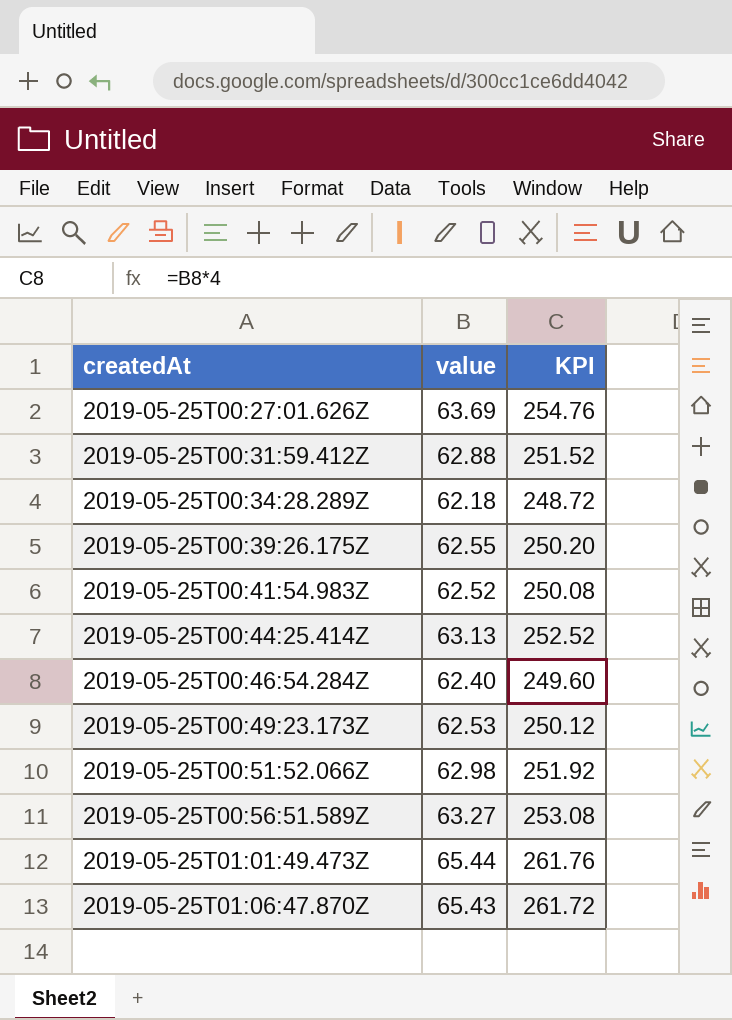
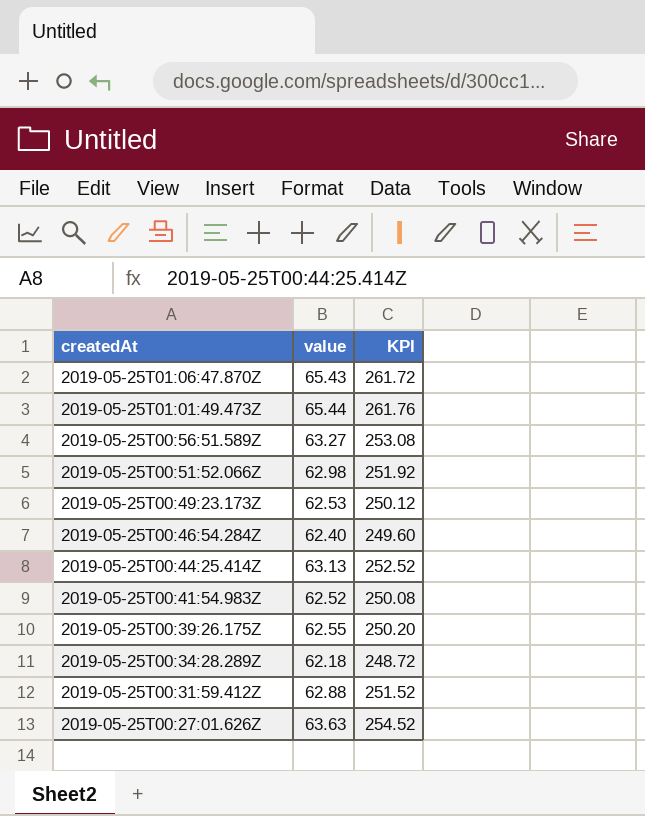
row order: createdAt ascending -> createdAt descending
2019-05-25T00:27:01.626Z | value: 63.69 -> 63.63
2019-05-25T00:27:01.626Z | KPI: 254.76 -> 254.52

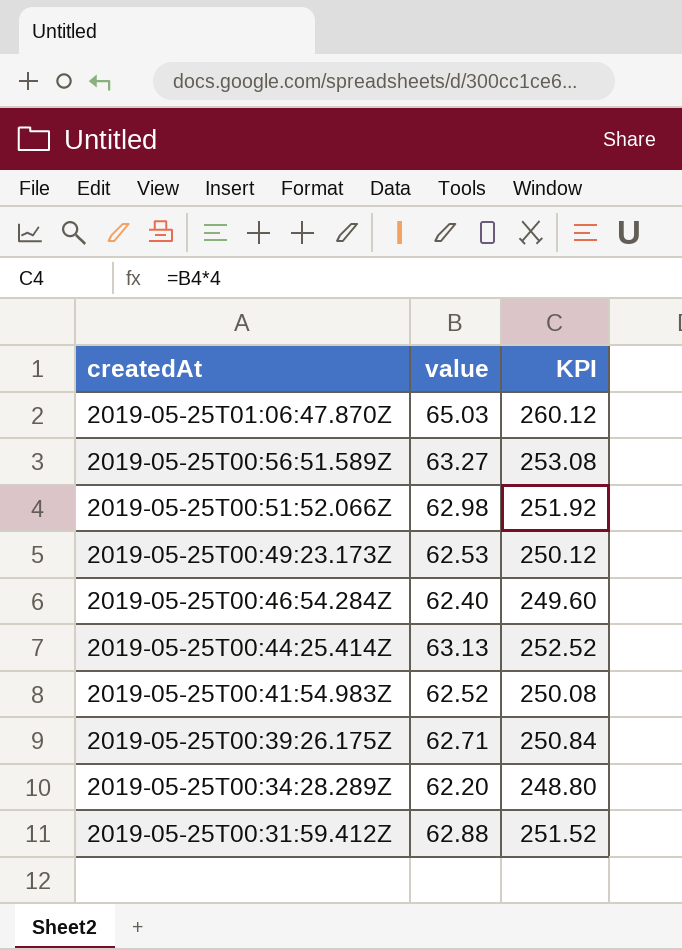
row 2019-05-25T01:01:49.473Z: 65.44 | 261.76 -> none
row 2019-05-25T00:27:01.626Z: 63.63 | 254.52 -> none
2019-05-25T01:06:47.870Z | value: 65.43 -> 65.03
2019-05-25T01:06:47.870Z | KPI: 261.72 -> 260.12
2019-05-25T00:39:26.175Z | value: 62.55 -> 62.71
2019-05-25T00:39:26.175Z | KPI: 250.20 -> 250.84
2019-05-25T00:34:28.289Z | value: 62.18 -> 62.20
2019-05-25T00:34:28.289Z | KPI: 248.72 -> 248.80

